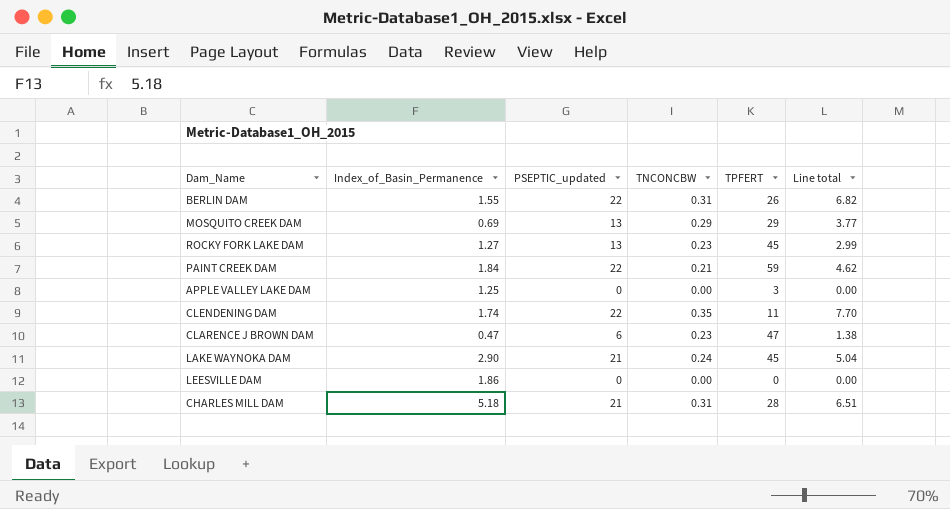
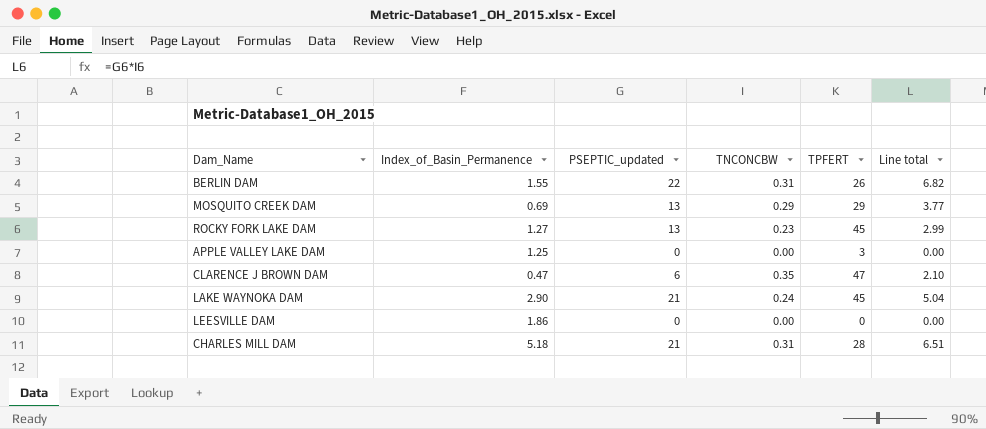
row PAINT CREEK DAM: 1.84 | 22 | 0.21 | 59 | 4.62 -> none
row CLENDENING DAM: 1.74 | 22 | 0.35 | 11 | 7.70 -> none
CLARENCE J BROWN DAM | TNCONCBW: 0.23 -> 0.35
CLARENCE J BROWN DAM | Line total: 1.38 -> 2.10

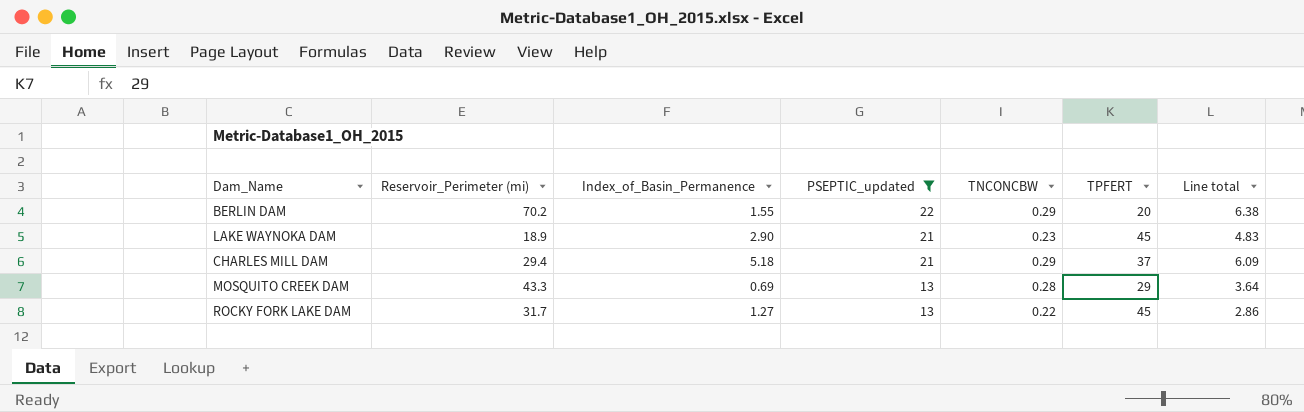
filter: none -> PSEPTIC_updated >= 13
row order: none -> PSEPTIC_updated descending
column Reservoir_Perimeter (mi) | position: none -> 2
BERLIN DAM | TNCONCBW: 0.31 -> 0.29
BERLIN DAM | TPFERT: 26 -> 20
BERLIN DAM | Line total: 6.82 -> 6.38
LAKE WAYNOKA DAM | TNCONCBW: 0.24 -> 0.23
LAKE WAYNOKA DAM | Line total: 5.04 -> 4.83
CHARLES MILL DAM | TNCONCBW: 0.31 -> 0.29
CHARLES MILL DAM | TPFERT: 28 -> 37
CHARLES MILL DAM | Line total: 6.51 -> 6.09
MOSQUITO CREEK DAM | TNCONCBW: 0.29 -> 0.28
MOSQUITO CREEK DAM | Line total: 3.77 -> 3.64
ROCKY FORK LAKE DAM | TNCONCBW: 0.23 -> 0.22
ROCKY FORK LAKE DAM | Line total: 2.99 -> 2.86

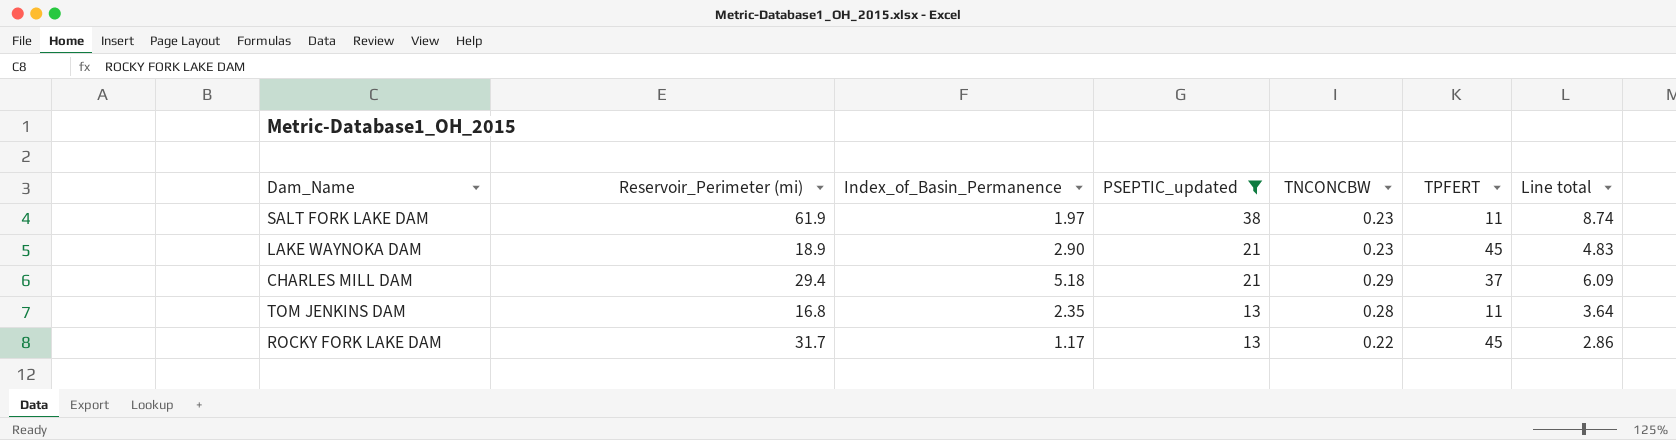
row BERLIN DAM: 70.2 | 1.55 | 22 | 0.29 | 20 | 6.38 -> none
row MOSQUITO CREEK DAM: 43.3 | 0.69 | 13 | 0.28 | 29 | 3.64 -> none
row SALT FORK LAKE DAM: none -> 61.9 | 1.97 | 38 | 0.23 | 11 | 8.74
row TOM JENKINS DAM: none -> 16.8 | 2.35 | 13 | 0.28 | 11 | 3.64
ROCKY FORK LAKE DAM | Index_of_Basin_Permanence: 1.27 -> 1.17

